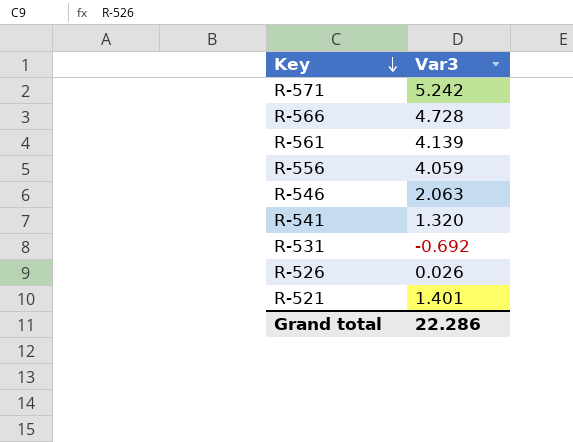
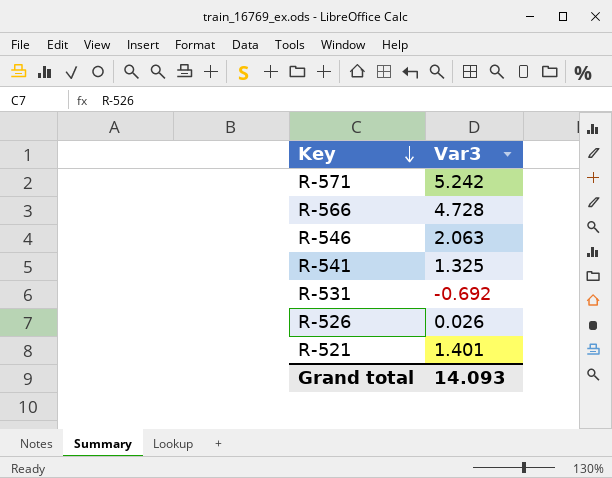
row R-561: 4.139 -> none
row R-556: 4.059 -> none
R-541 | Var3: 1.320 -> 1.325
Grand total | Var3: 22.286 -> 14.093

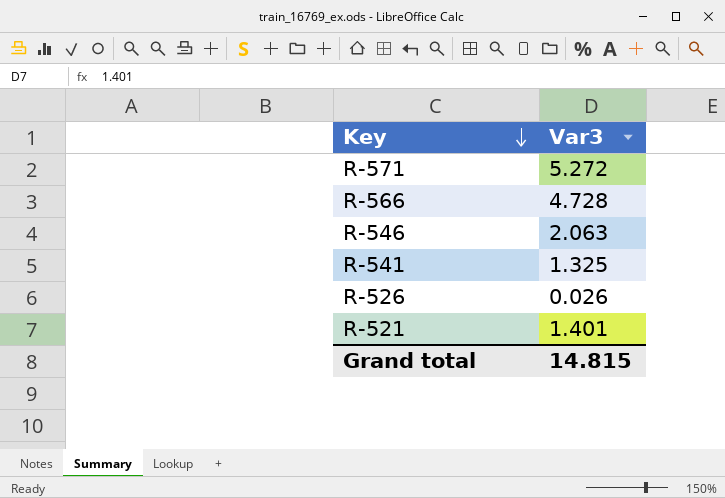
row R-531: -0.692 -> none
R-571 | Var3: 5.242 -> 5.272
Grand total | Var3: 14.093 -> 14.815

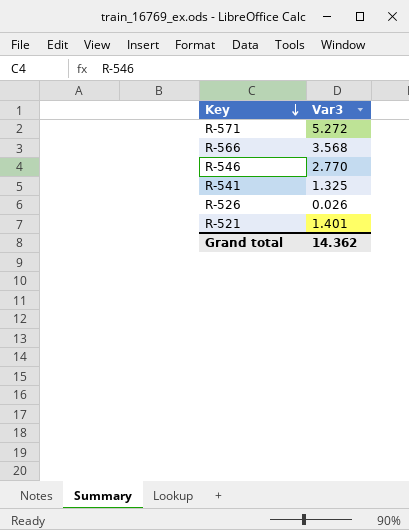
R-566 | Var3: 4.728 -> 3.568
R-546 | Var3: 2.063 -> 2.770
Grand total | Var3: 14.815 -> 14.362

